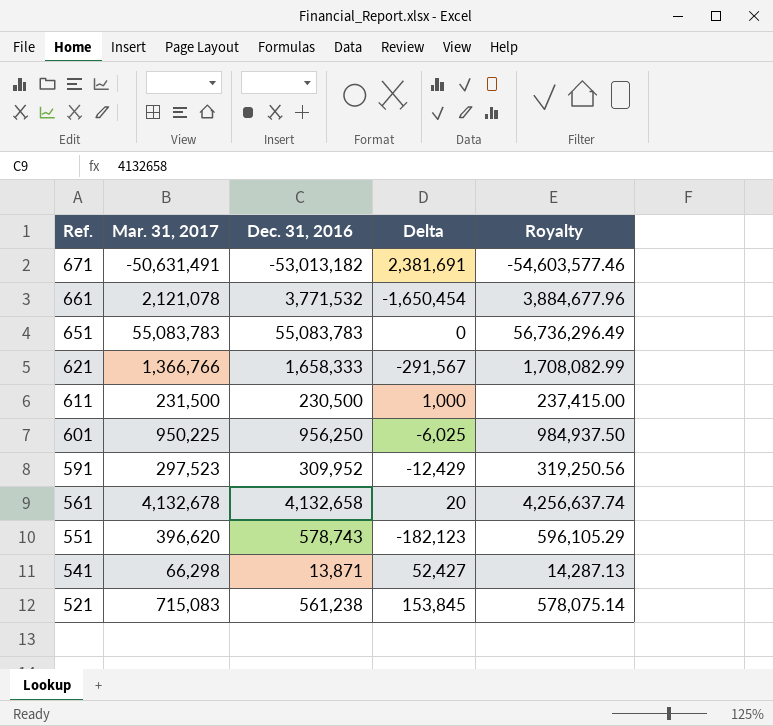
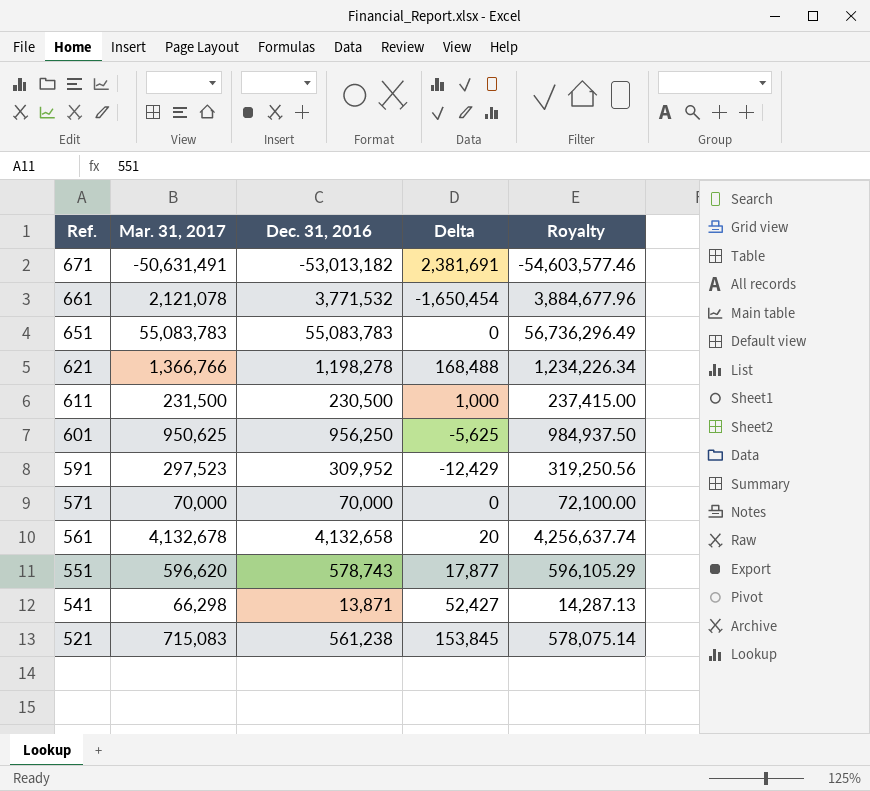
621 | Dec. 31, 2016: 1,658,333 -> 1,198,278
621 | Delta: -291,567 -> 168,488
621 | Royalty: 1,708,082.99 -> 1,234,226.34
601 | Mar. 31, 2017: 950,225 -> 950,625
601 | Delta: -6,025 -> -5,625
row 571: none -> 70,000 | 70,000 | 0 | 72,100.00
551 | Mar. 31, 2017: 396,620 -> 596,620
551 | Delta: -182,123 -> 17,877

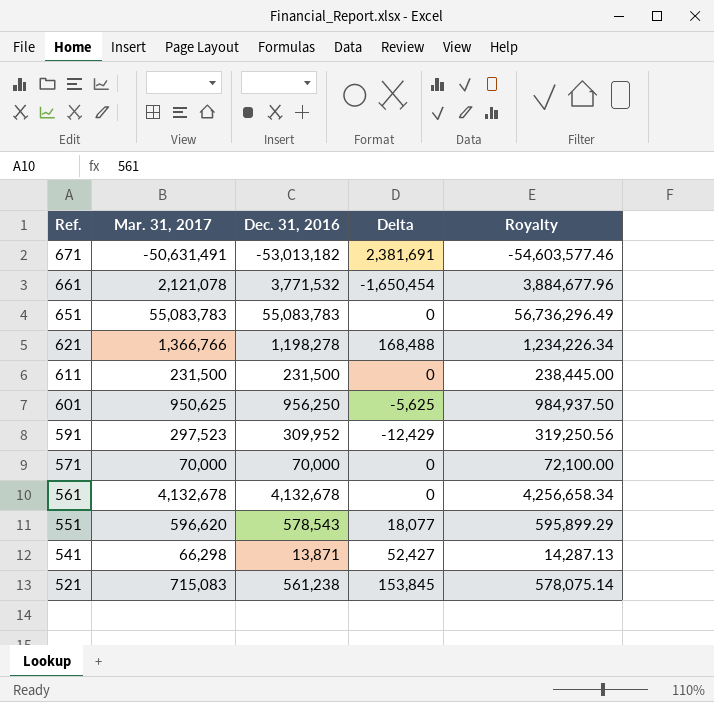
611 | Dec. 31, 2016: 230,500 -> 231,500
611 | Delta: 1,000 -> 0
611 | Royalty: 237,415.00 -> 238,445.00
561 | Dec. 31, 2016: 4,132,658 -> 4,132,678
561 | Delta: 20 -> 0
561 | Royalty: 4,256,637.74 -> 4,256,658.34
551 | Dec. 31, 2016: 578,743 -> 578,543
551 | Delta: 17,877 -> 18,077
551 | Royalty: 596,105.29 -> 595,899.29

